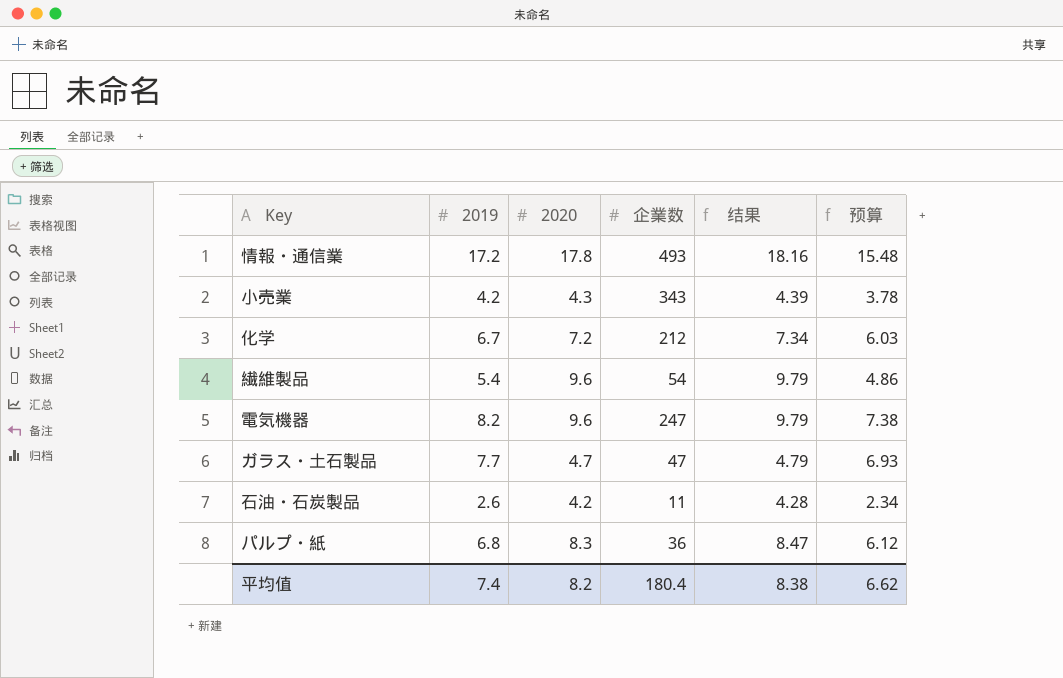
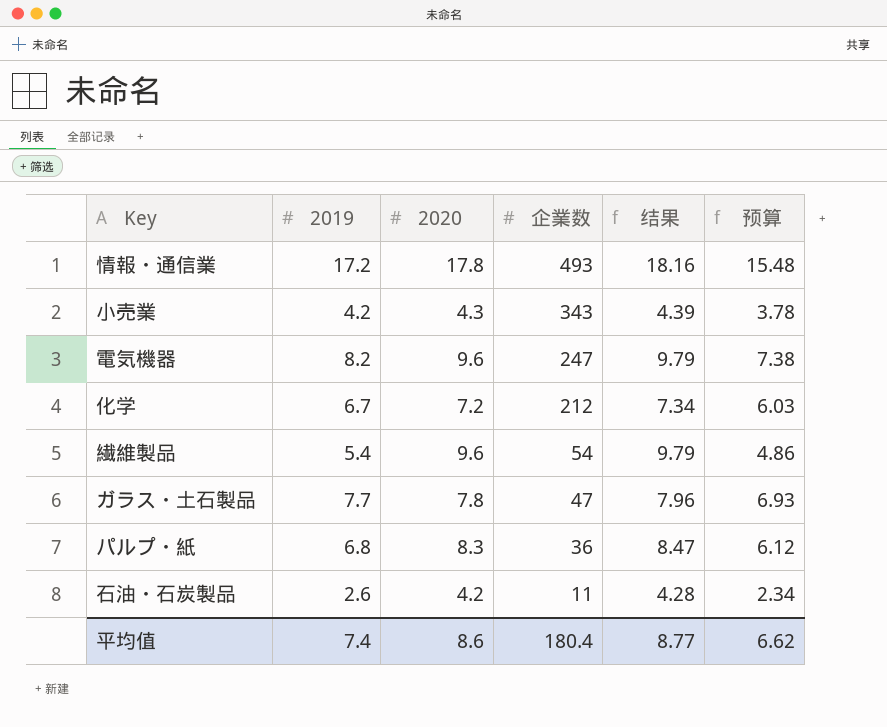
row order: none -> 企業数 descending
ガラス・土石製品 | 2020: 4.7 -> 7.8
ガラス・土石製品 | 结果: 4.79 -> 7.96
平均值 | 2020: 8.2 -> 8.6
平均值 | 结果: 8.38 -> 8.77

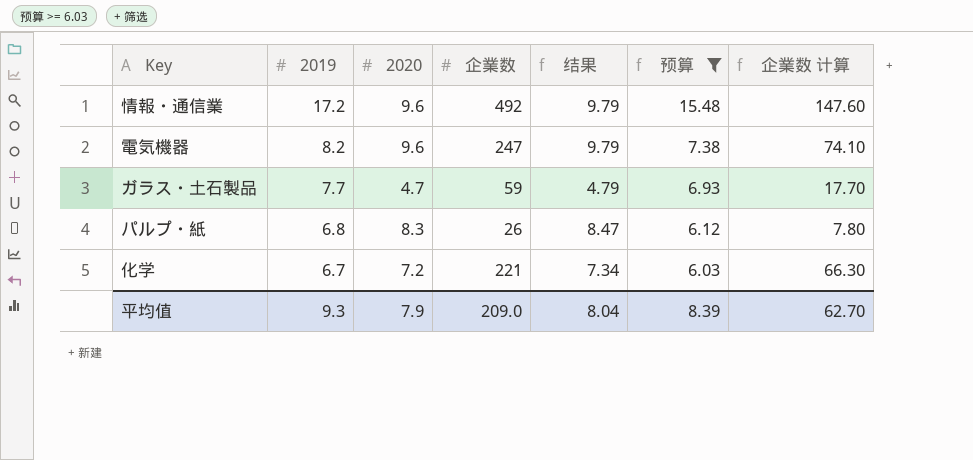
filter: none -> 预算 >= 6.03
row order: 企業数 descending -> 2019 descending
column 企業数 计算 | formula: none -> [企業数] * 0.3
情報・通信業 | 2020: 17.8 -> 9.6
情報・通信業 | 企業数: 493 -> 492
情報・通信業 | 结果: 18.16 -> 9.79
ガラス・土石製品 | 2020: 7.8 -> 4.7
ガラス・土石製品 | 企業数: 47 -> 59
ガラス・土石製品 | 结果: 7.96 -> 4.79
パルプ・紙 | 企業数: 36 -> 26
化学 | 企業数: 212 -> 221
平均值 | 2019: 7.4 -> 9.3
平均值 | 2020: 8.6 -> 7.9
平均值 | 企業数: 180.4 -> 209.0
平均值 | 结果: 8.77 -> 8.04
平均值 | 预算: 6.62 -> 8.39

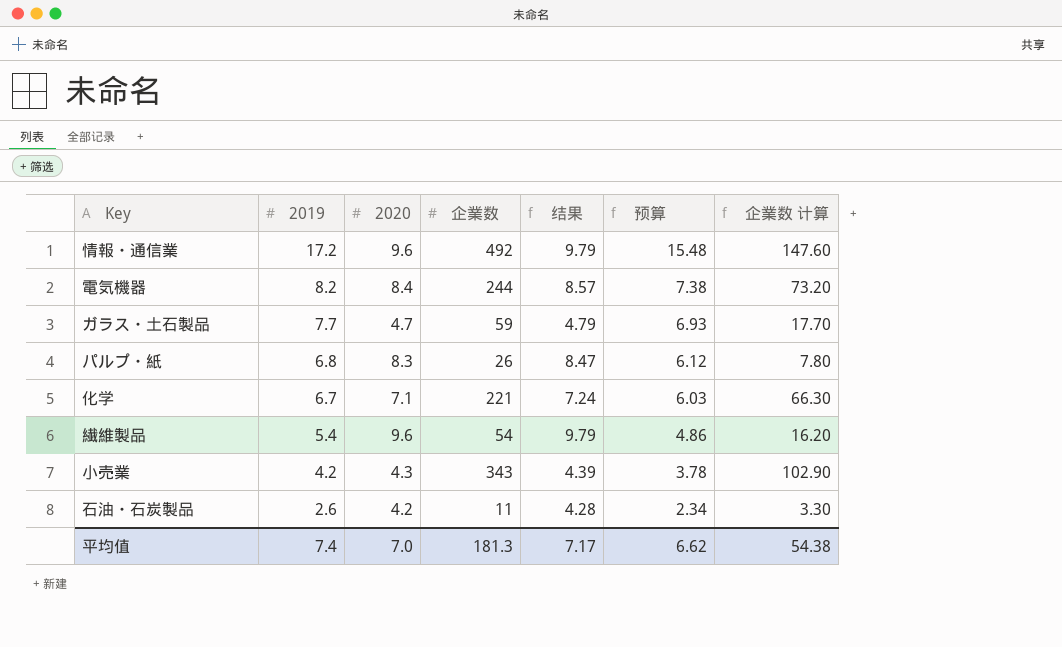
filter: 预算 >= 6.03 -> none
電気機器 | 2020: 9.6 -> 8.4
電気機器 | 企業数: 247 -> 244
電気機器 | 结果: 9.79 -> 8.57
電気機器 | 企業数 计算: 74.10 -> 73.20
化学 | 2020: 7.2 -> 7.1
化学 | 结果: 7.34 -> 7.24
平均值 | 2019: 9.3 -> 7.4
平均值 | 2020: 7.9 -> 7.0
平均值 | 企業数: 209.0 -> 181.3
平均值 | 结果: 8.04 -> 7.17
平均值 | 预算: 8.39 -> 6.62
平均值 | 企業数 计算: 62.70 -> 54.38

